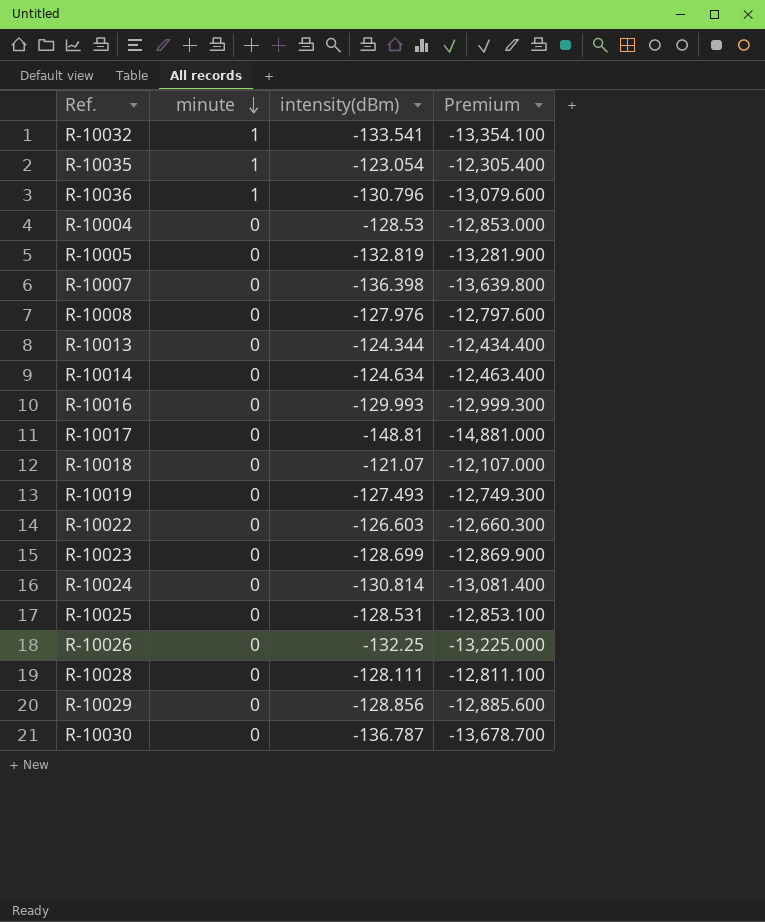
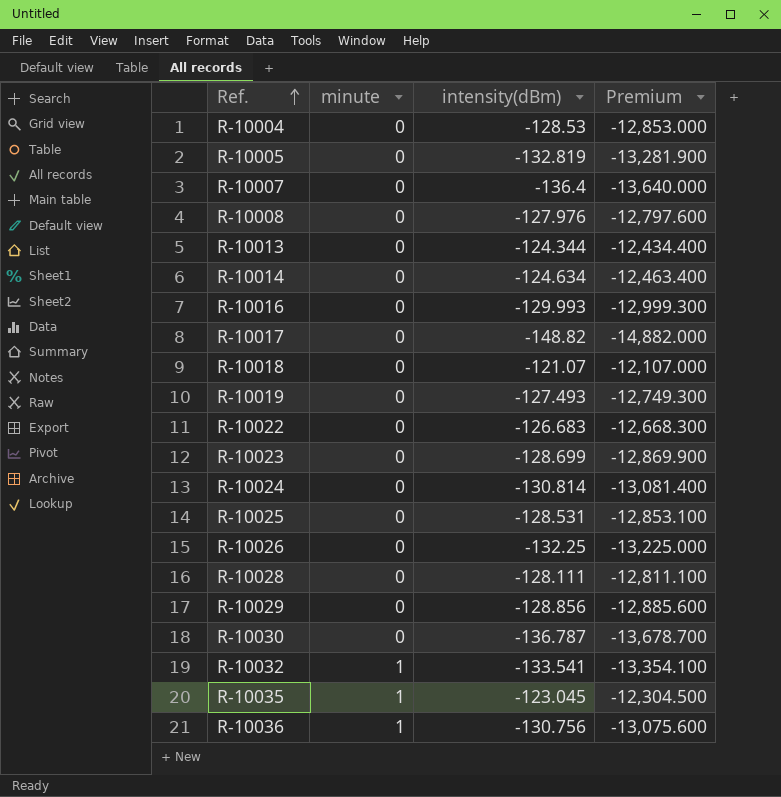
row order: minute descending -> Ref. ascending
R-10007 | intensity(dBm): -136.398 -> -136.4
R-10007 | Premium: -13,639.800 -> -13,640.000
R-10017 | intensity(dBm): -148.81 -> -148.82
R-10017 | Premium: -14,881.000 -> -14,882.000
R-10022 | intensity(dBm): -126.603 -> -126.683
R-10022 | Premium: -12,660.300 -> -12,668.300
R-10035 | intensity(dBm): -123.054 -> -123.045
R-10035 | Premium: -12,305.400 -> -12,304.500
R-10036 | intensity(dBm): -130.796 -> -130.756
R-10036 | Premium: -13,079.600 -> -13,075.600

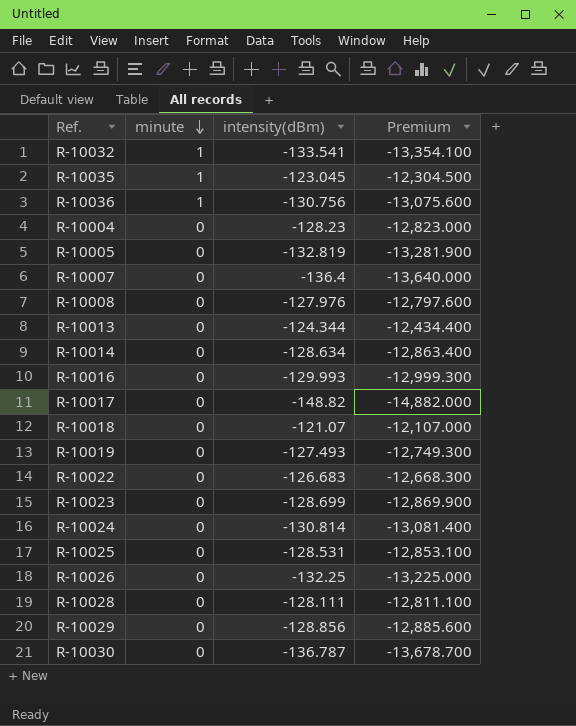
row order: Ref. ascending -> minute descending
R-10004 | intensity(dBm): -128.53 -> -128.23
R-10004 | Premium: -12,853.000 -> -12,823.000
R-10014 | intensity(dBm): -124.634 -> -128.634
R-10014 | Premium: -12,463.400 -> -12,863.400

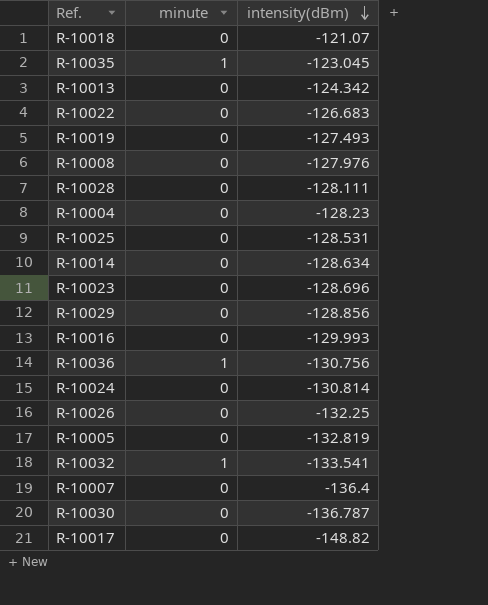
row order: minute descending -> intensity(dBm) descending
column Premium | formula: [intensity(dBm)] * 100 -> none
R-10013 | intensity(dBm): -124.344 -> -124.342
R-10023 | intensity(dBm): -128.699 -> -128.696

